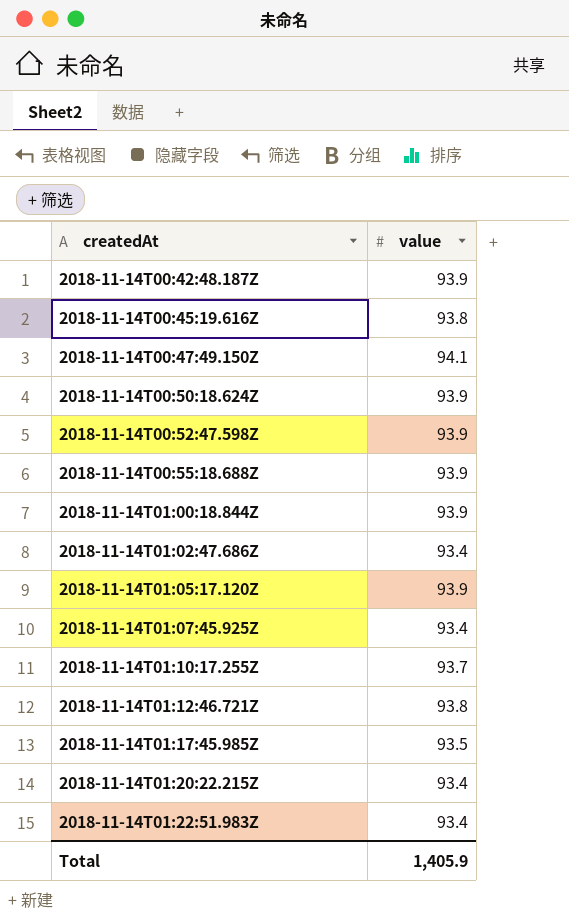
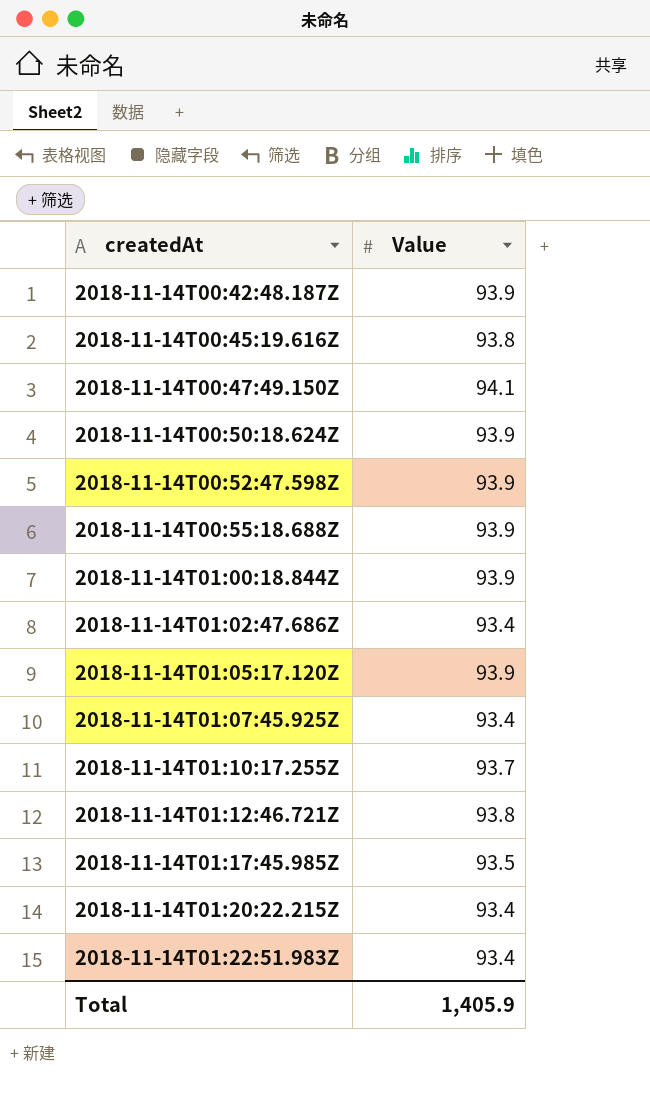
column name: value -> Value

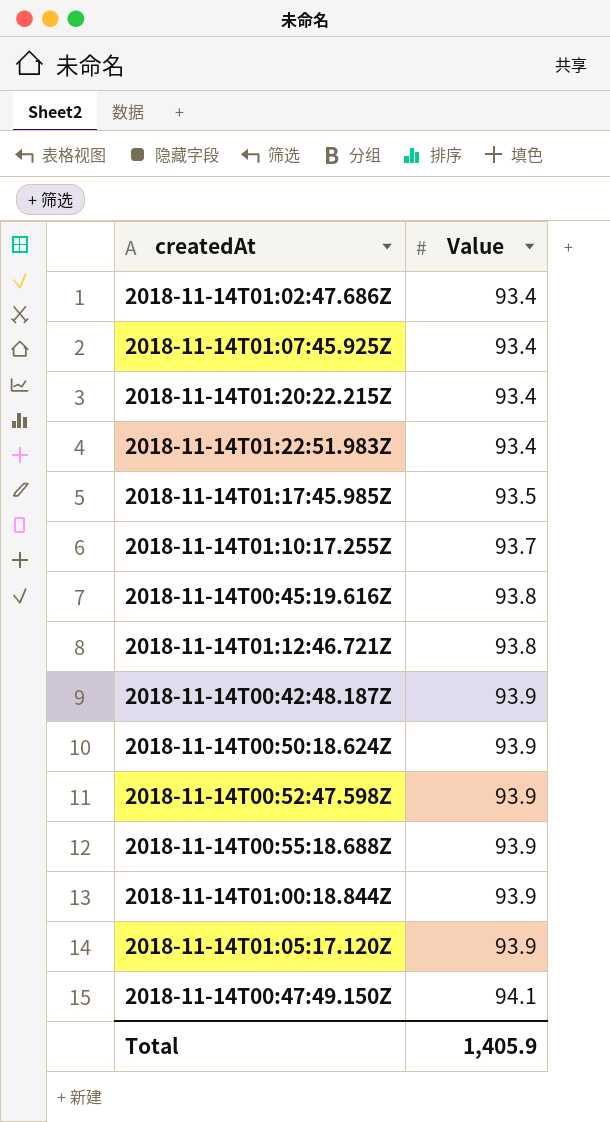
row order: createdAt ascending -> Value ascending

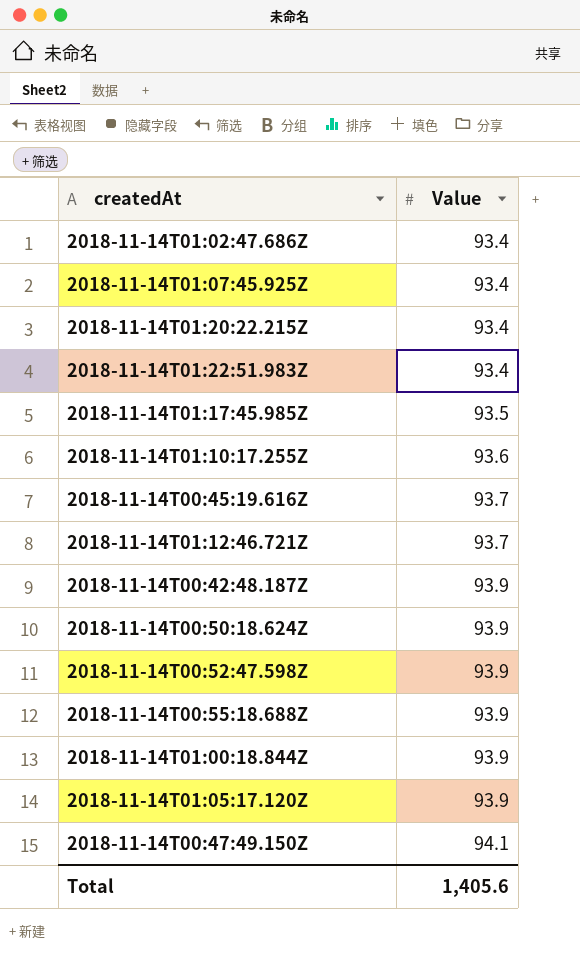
2018-11-14T01:10:17.255Z | Value: 93.7 -> 93.6
2018-11-14T00:45:19.616Z | Value: 93.8 -> 93.7
2018-11-14T01:12:46.721Z | Value: 93.8 -> 93.7
Total | Value: 1,405.9 -> 1,405.6

